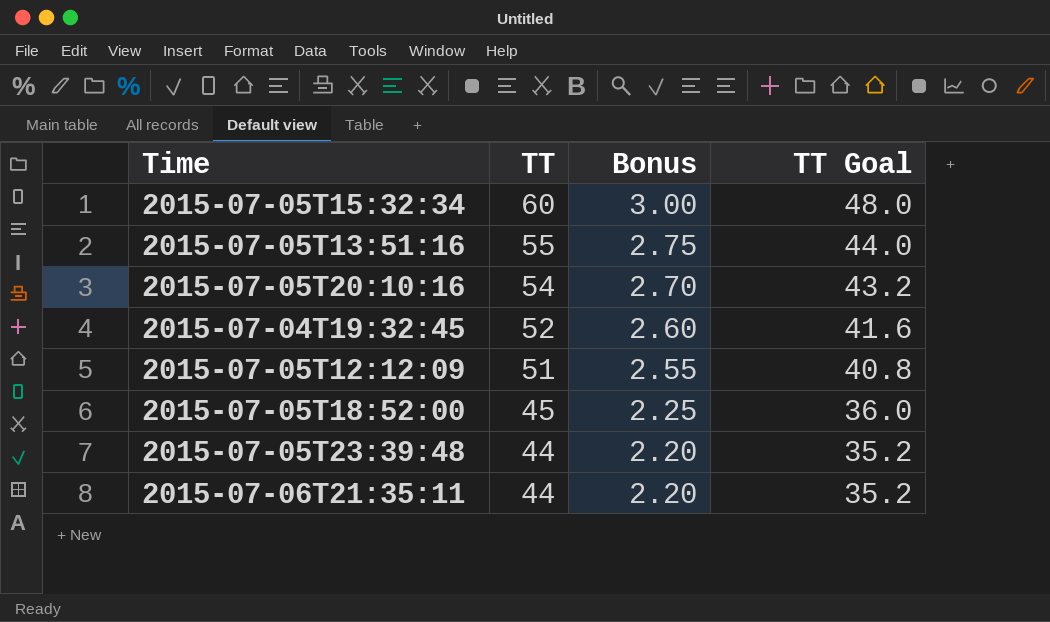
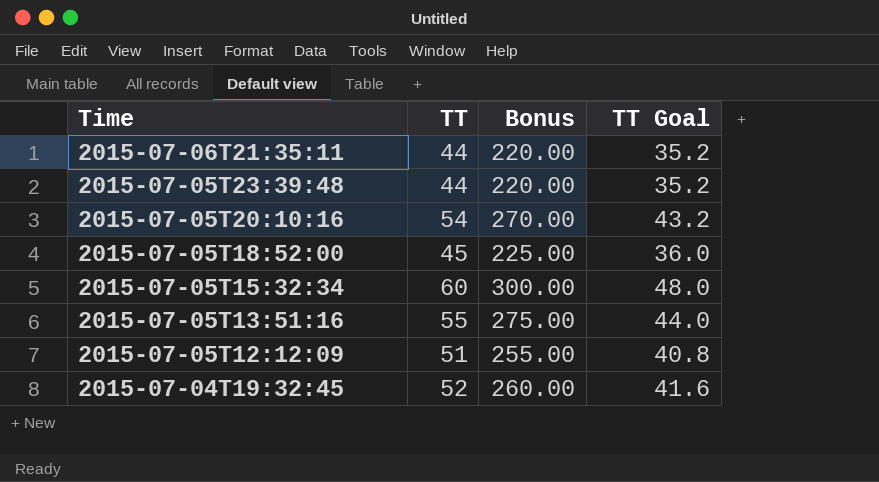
row order: TT descending -> Time descending
column Bonus | formula: [TT] * 0.05 -> [TT] * 5

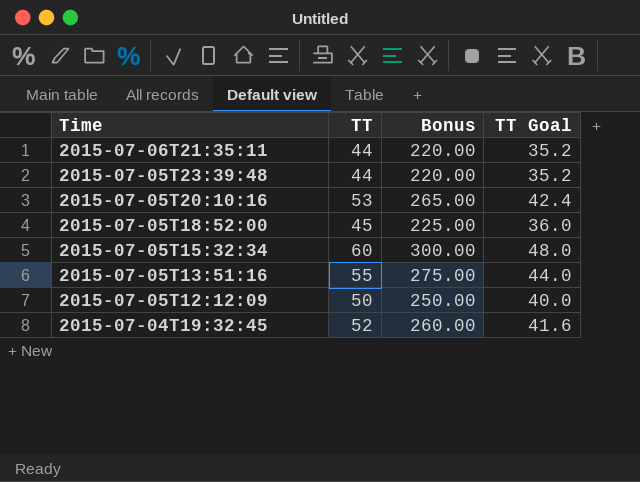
2015-07-05T20:10:16 | TT: 54 -> 53
2015-07-05T20:10:16 | Bonus: 270.00 -> 265.00
2015-07-05T20:10:16 | TT Goal: 43.2 -> 42.4
2015-07-05T12:12:09 | TT: 51 -> 50
2015-07-05T12:12:09 | Bonus: 255.00 -> 250.00
2015-07-05T12:12:09 | TT Goal: 40.8 -> 40.0

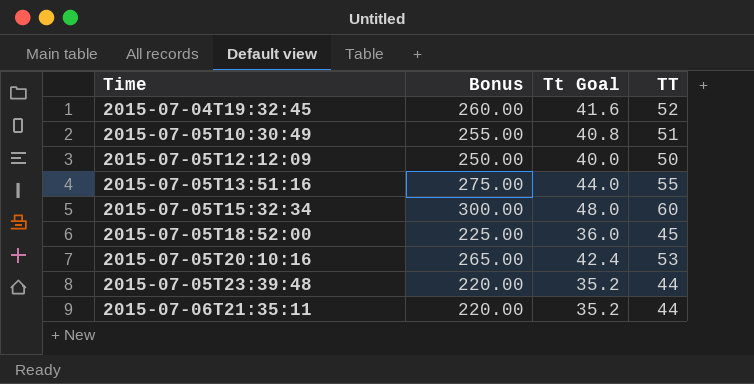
row order: Time descending -> Time ascending
column name: TT Goal -> Tt Goal
column TT | position: 2 -> 4
row 2015-07-05T10:30:49: none -> 255.00 | 40.8 | 51

